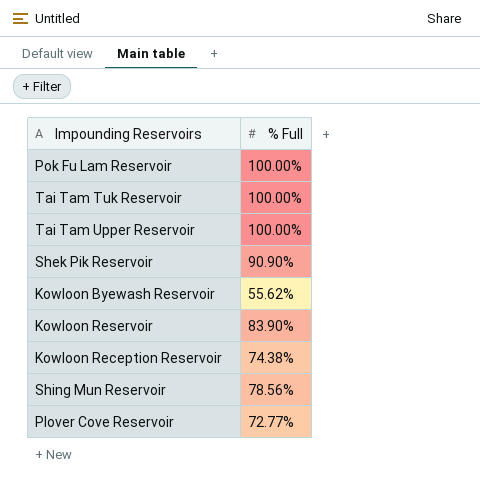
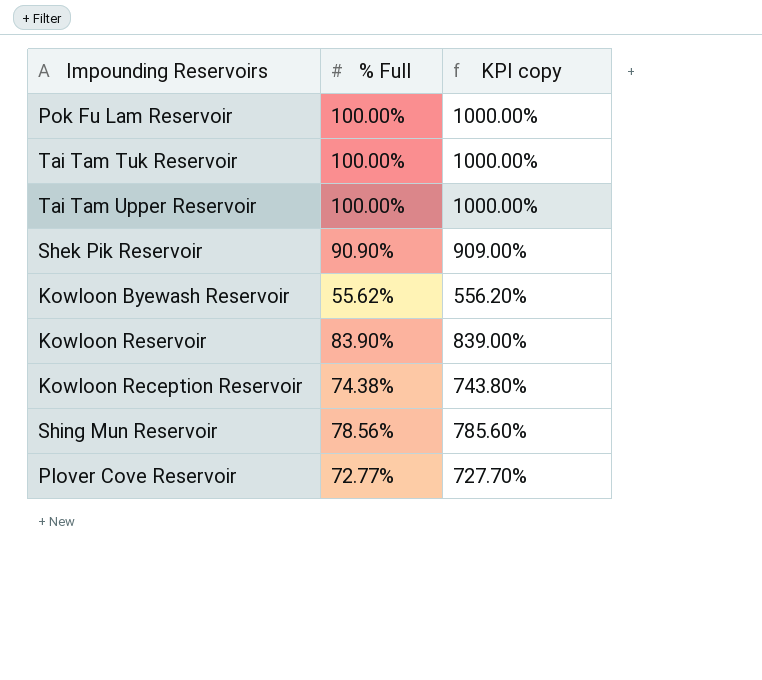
column KPI copy | formula: none -> [% Full] * 10

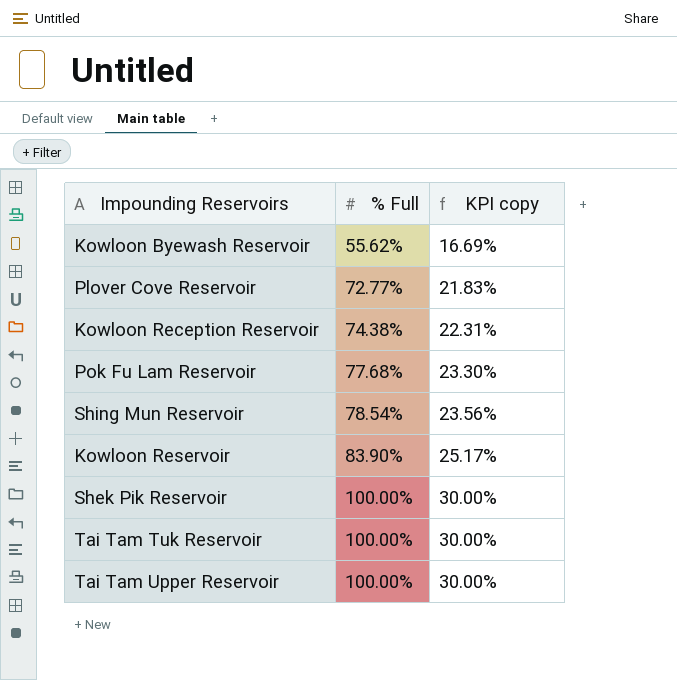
row order: none -> % Full ascending
column KPI copy | formula: [% Full] * 10 -> [% Full] * 0.3
Pok Fu Lam Reservoir | % Full: 100.00% -> 77.68%
Shing Mun Reservoir | % Full: 78.56% -> 78.54%
Shek Pik Reservoir | % Full: 90.90% -> 100.00%

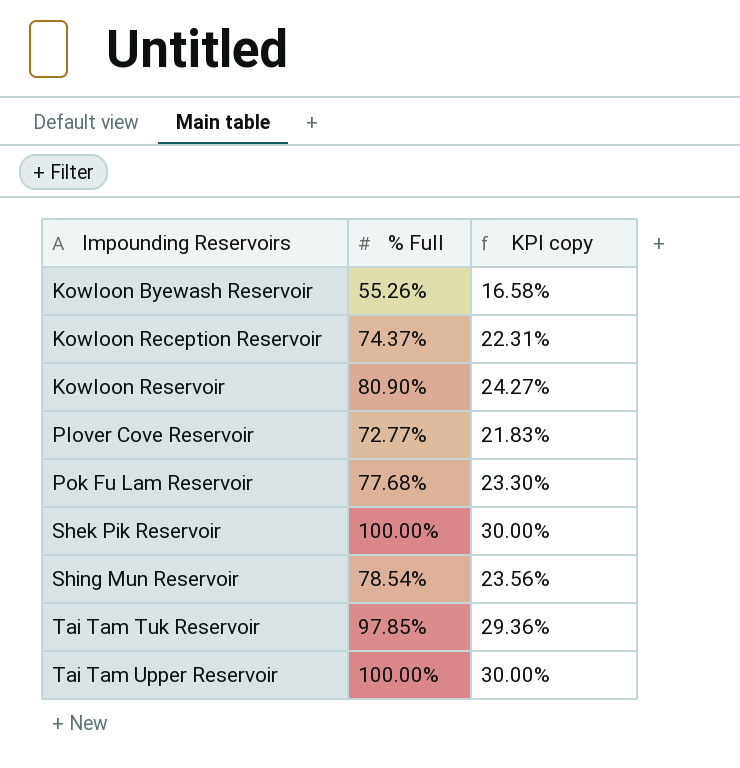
row order: % Full ascending -> Impounding Reservoirs ascending
Kowloon Byewash Reservoir | % Full: 55.62% -> 55.26%
Kowloon Byewash Reservoir | KPI copy: 16.69% -> 16.58%
Kowloon Reception Reservoir | % Full: 74.38% -> 74.37%
Kowloon Reservoir | % Full: 83.90% -> 80.90%
Kowloon Reservoir | KPI copy: 25.17% -> 24.27%
Tai Tam Tuk Reservoir | % Full: 100.00% -> 97.85%
Tai Tam Tuk Reservoir | KPI copy: 30.00% -> 29.36%

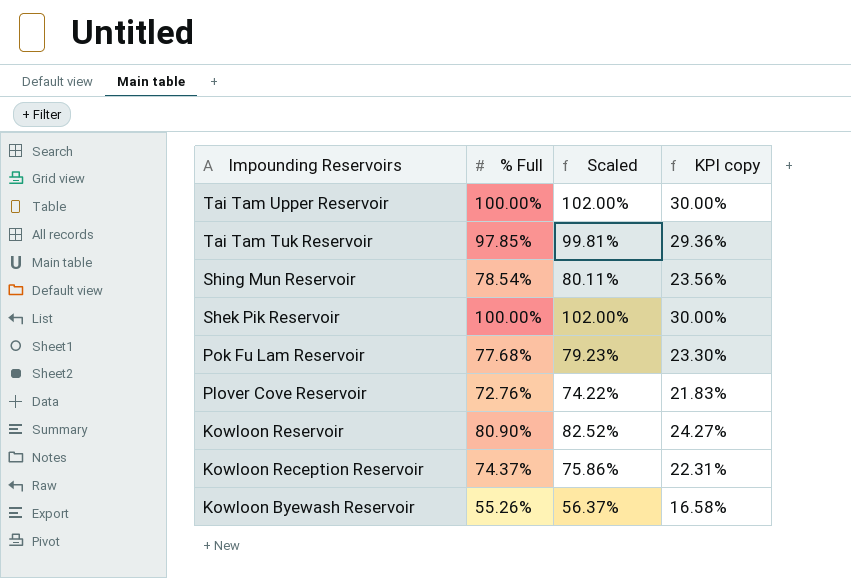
row order: Impounding Reservoirs ascending -> Impounding Reservoirs descending
column Scaled | formula: none -> [% Full] * 1.02
Plover Cove Reservoir | % Full: 72.77% -> 72.76%

